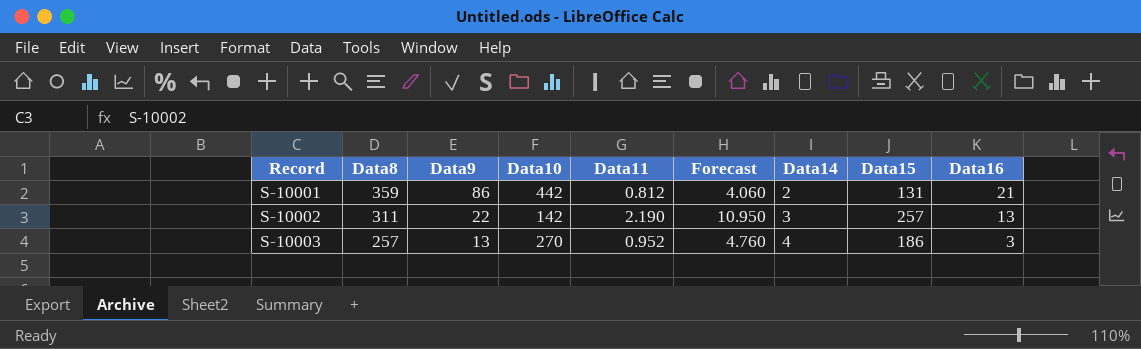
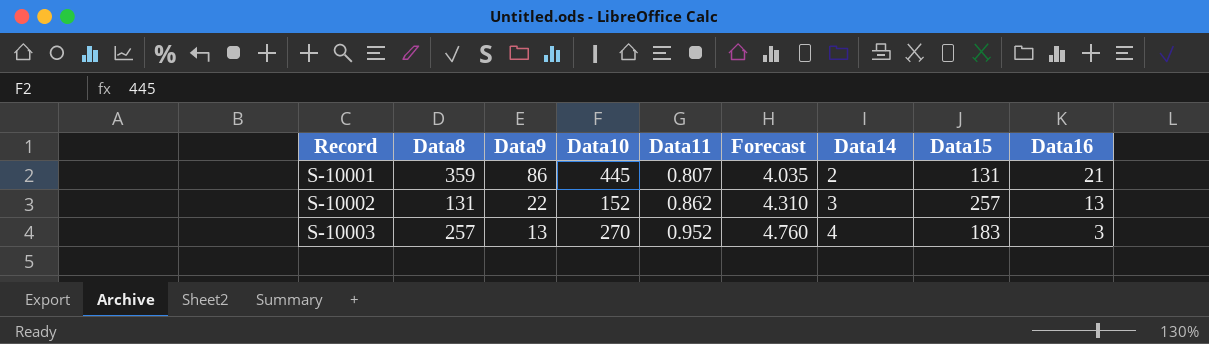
S-10001 | Data10: 442 -> 445
S-10001 | Data11: 0.812 -> 0.807
S-10001 | Forecast: 4.060 -> 4.035
S-10002 | Data8: 311 -> 131
S-10002 | Data10: 142 -> 152
S-10002 | Data11: 2.190 -> 0.862
S-10002 | Forecast: 10.950 -> 4.310
S-10003 | Data15: 186 -> 183

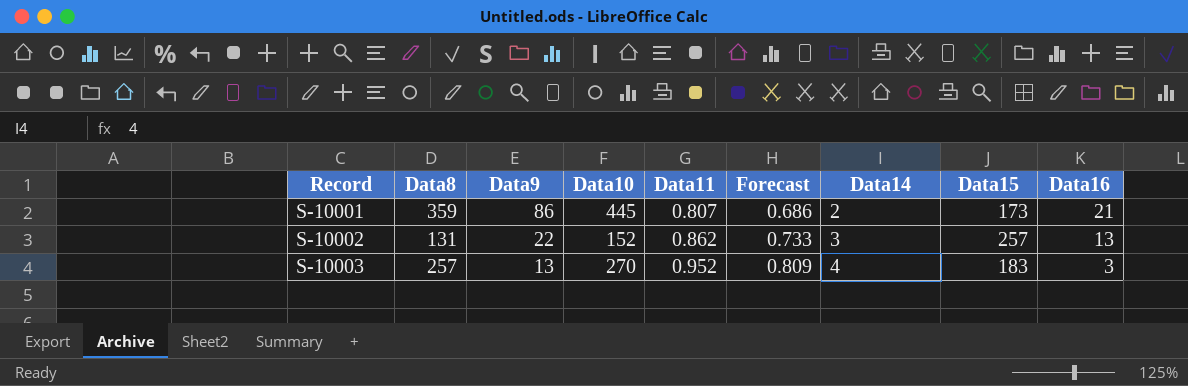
column Forecast | formula: [Data11] * 5 -> [Data11] * 0.85
S-10001 | Data15: 131 -> 173

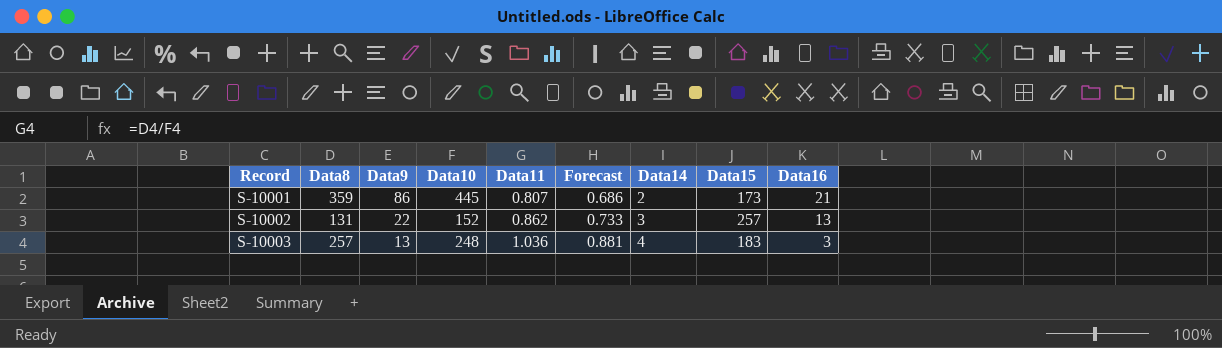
S-10003 | Data10: 270 -> 248
S-10003 | Data11: 0.952 -> 1.036
S-10003 | Forecast: 0.809 -> 0.881

